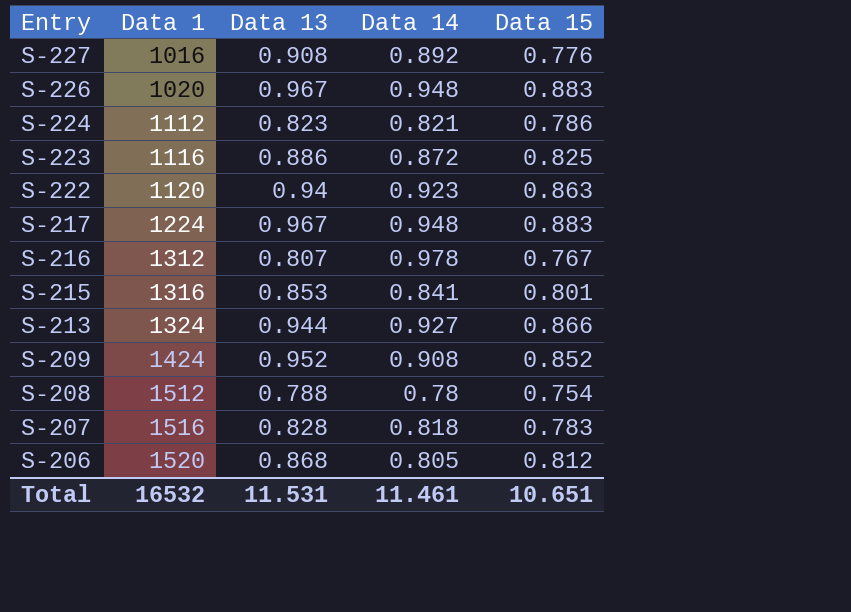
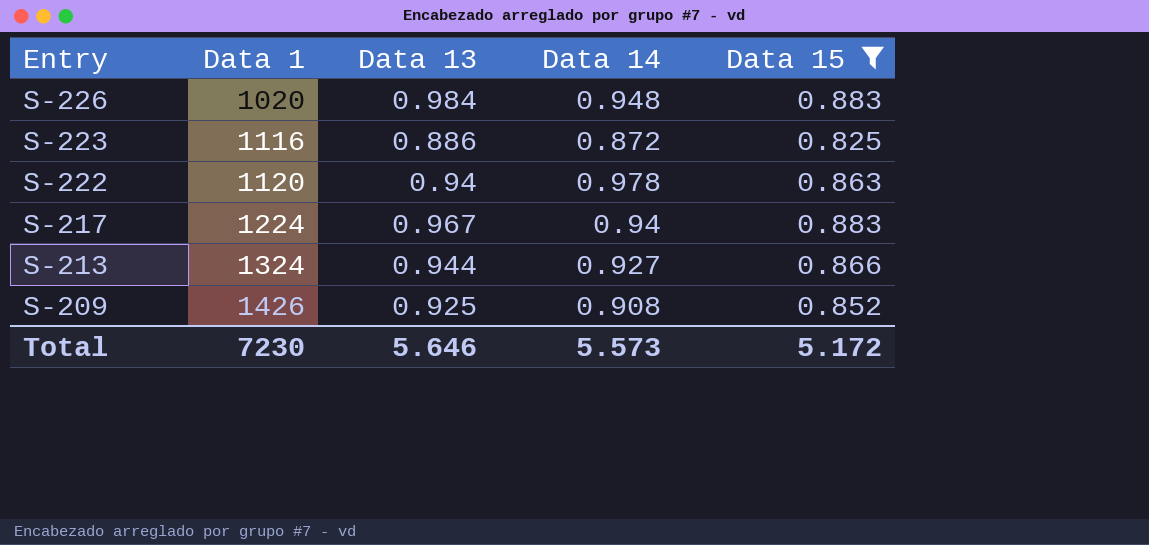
filter: none -> Data 15 >= 0.825
S-226 | Data 13: 0.967 -> 0.984
S-222 | Data 14: 0.923 -> 0.978
S-217 | Data 14: 0.948 -> 0.94
S-209 | Data 1: 1424 -> 1426
S-209 | Data 13: 0.952 -> 0.925
Total | Data 1: 16532 -> 7230
Total | Data 13: 11.531 -> 5.646
Total | Data 14: 11.461 -> 5.573
Total | Data 15: 10.651 -> 5.172

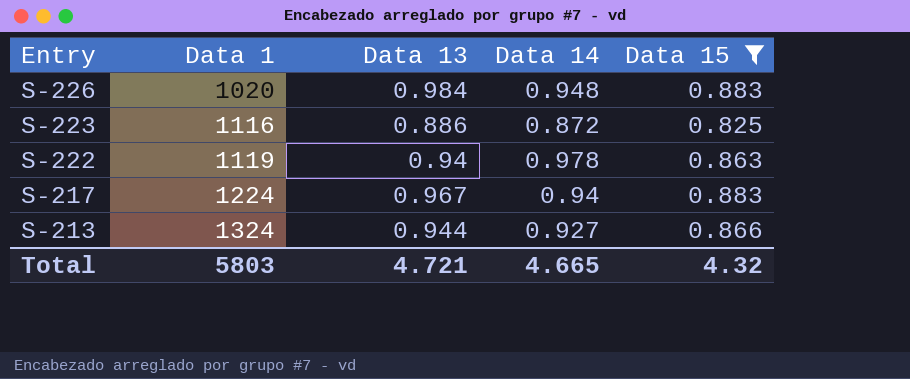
row S-209: 1426 | 0.925 | 0.908 | 0.852 -> none
S-222 | Data 1: 1120 -> 1119
Total | Data 1: 7230 -> 5803
Total | Data 13: 5.646 -> 4.721
Total | Data 14: 5.573 -> 4.665
Total | Data 15: 5.172 -> 4.32

